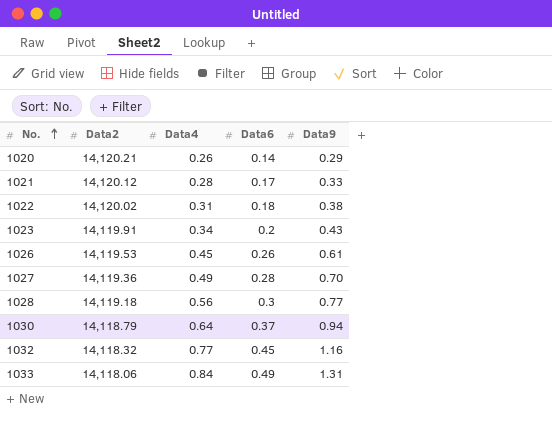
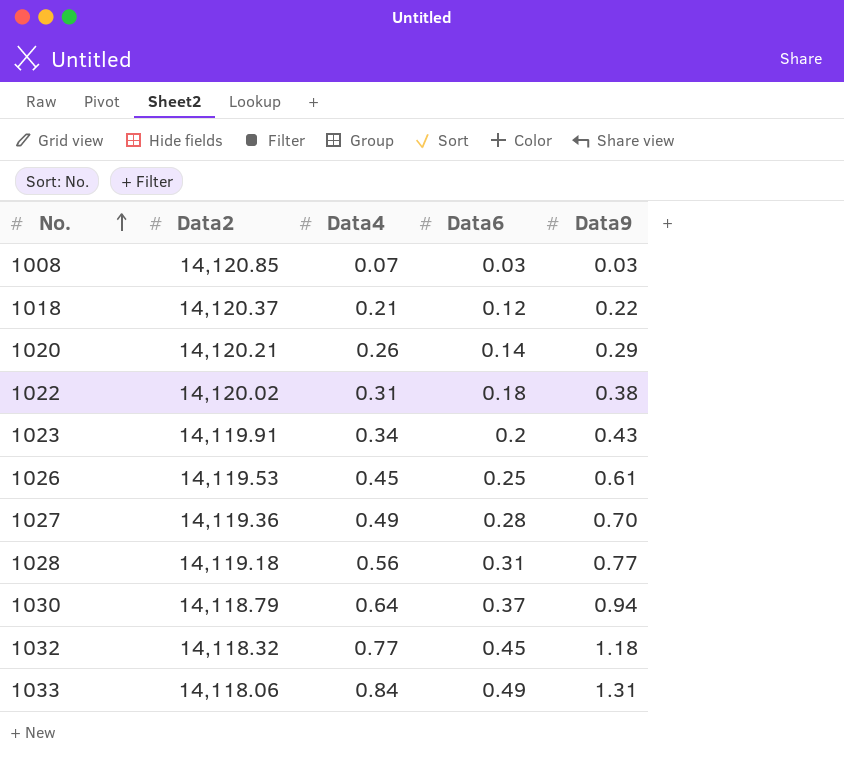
row 1021: 14,120.12 | 0.28 | 0.17 | 0.33 -> none
row 1008: none -> 14,120.85 | 0.07 | 0.03 | 0.03
row 1018: none -> 14,120.37 | 0.21 | 0.12 | 0.22
1026 | Data6: 0.26 -> 0.25
1028 | Data6: 0.3 -> 0.31
1032 | Data9: 1.16 -> 1.18

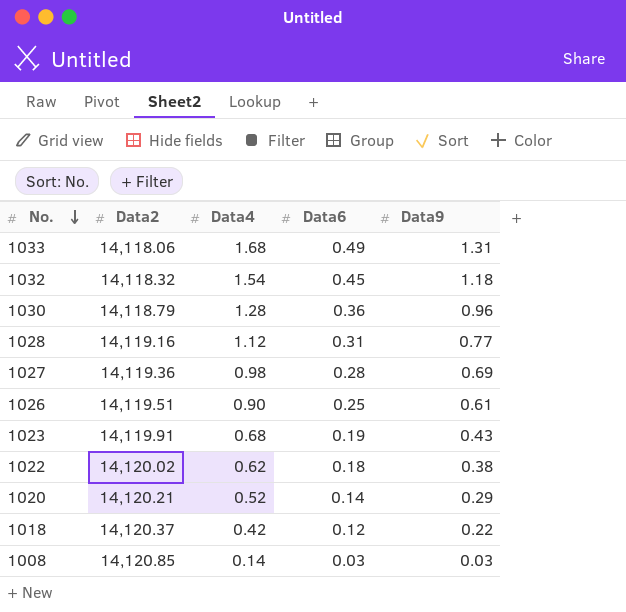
row order: No. ascending -> No. descending
1033 | Data4: 0.84 -> 1.68
1032 | Data4: 0.77 -> 1.54
1030 | Data4: 0.64 -> 1.28
1030 | Data6: 0.37 -> 0.36
1030 | Data9: 0.94 -> 0.96
1028 | Data2: 14,119.18 -> 14,119.16
1028 | Data4: 0.56 -> 1.12
1027 | Data4: 0.49 -> 0.98
1027 | Data9: 0.70 -> 0.69
1026 | Data2: 14,119.53 -> 14,119.51
1026 | Data4: 0.45 -> 0.90
1023 | Data4: 0.34 -> 0.68
1023 | Data6: 0.2 -> 0.19
1022 | Data4: 0.31 -> 0.62
1020 | Data4: 0.26 -> 0.52
1018 | Data4: 0.21 -> 0.42
1008 | Data4: 0.07 -> 0.14

